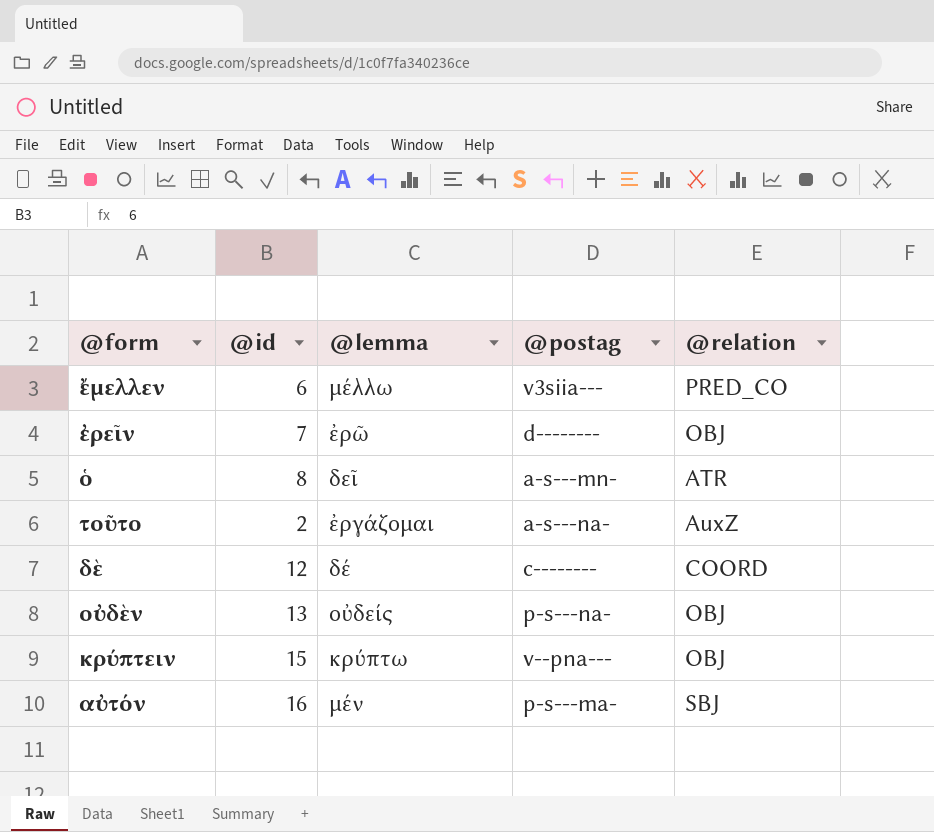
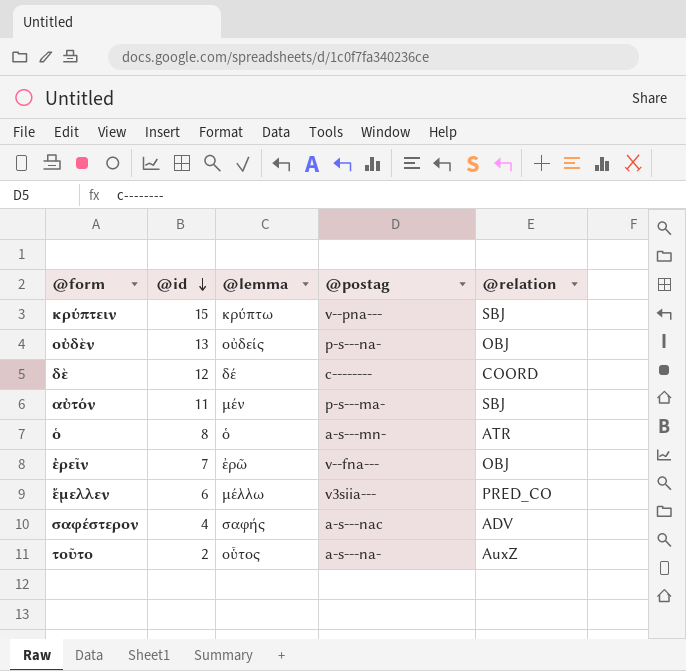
row order: none -> @id descending
κρύπτειν | @relation: OBJ -> SBJ
αὐτόν | @id: 16 -> 11
ὁ | @lemma: δεῖ -> ὁ
ἐρεῖν | @postag: d-------- -> v--fna---
row σαφέστερον: none -> 4 | σαφής | a-s---nac | ADV
τοῦτο | @lemma: ἐργάζομαι -> οὗτος

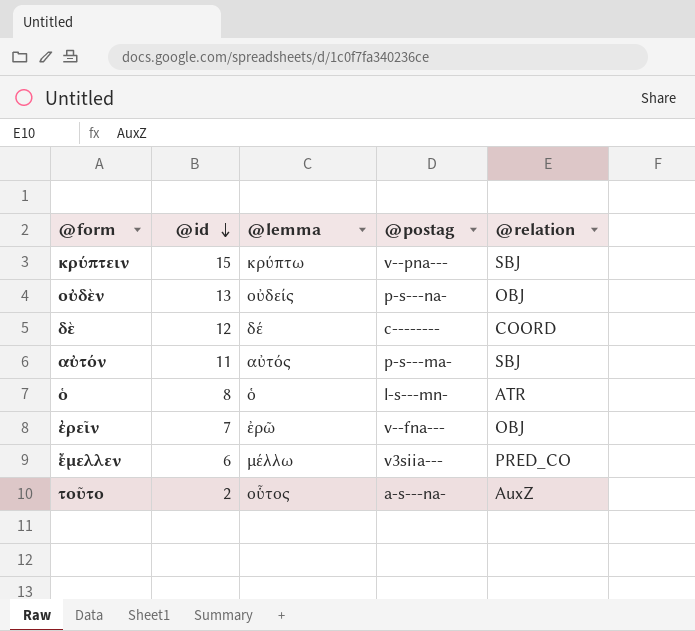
row σαφέστερον: 4 | σαφής | a-s---nac | ADV -> none
αὐτόν | @lemma: μέν -> αὐτός
ὁ | @postag: a-s---mn- -> l-s---mn-

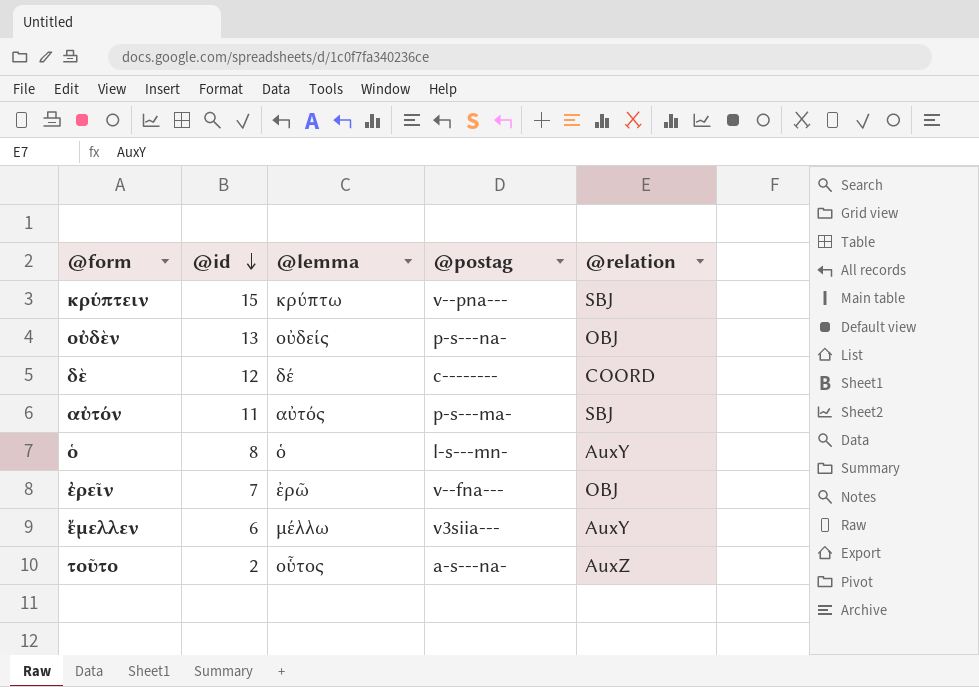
ὁ | @relation: ATR -> AuxY
ἔμελλεν | @relation: PRED_CO -> AuxY

